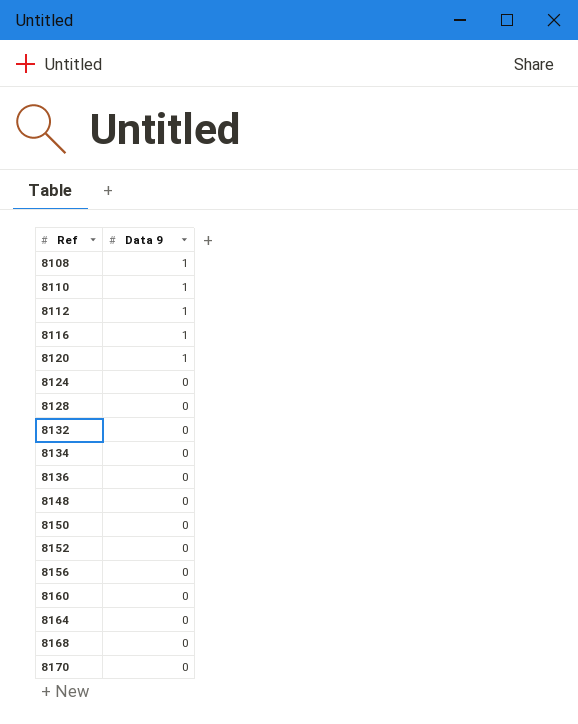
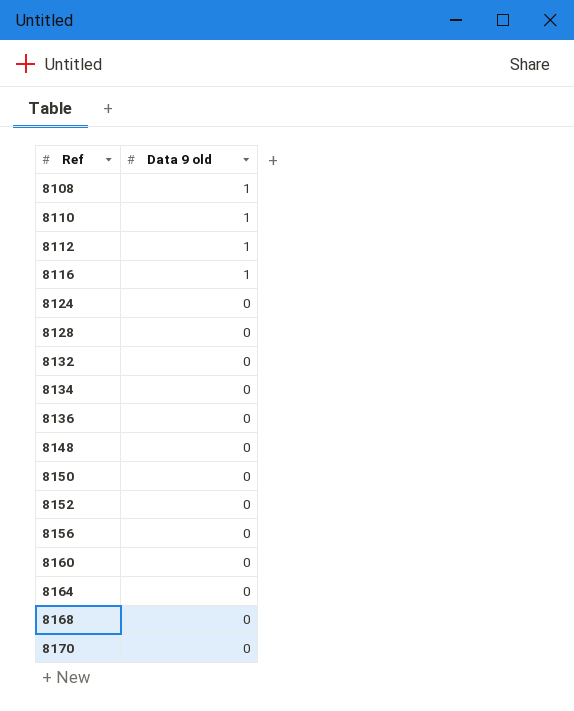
column name: Data 9 -> Data 9 old
row 8120: 1 -> none

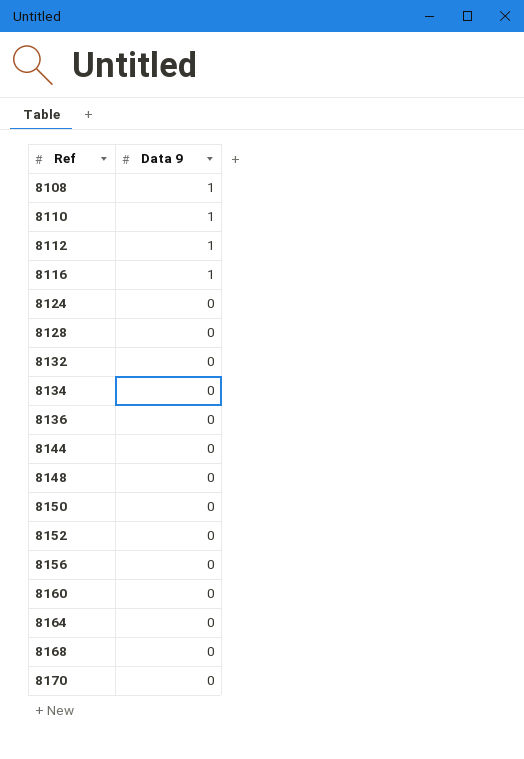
column name: Data 9 old -> Data 9
row 8144: none -> 0

